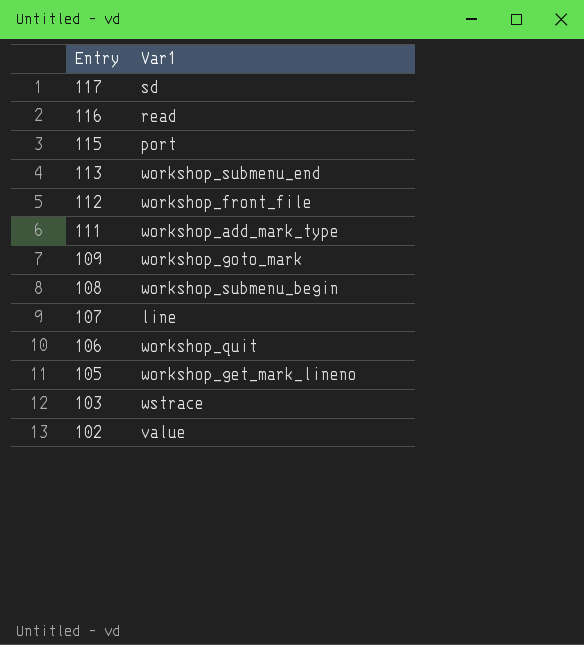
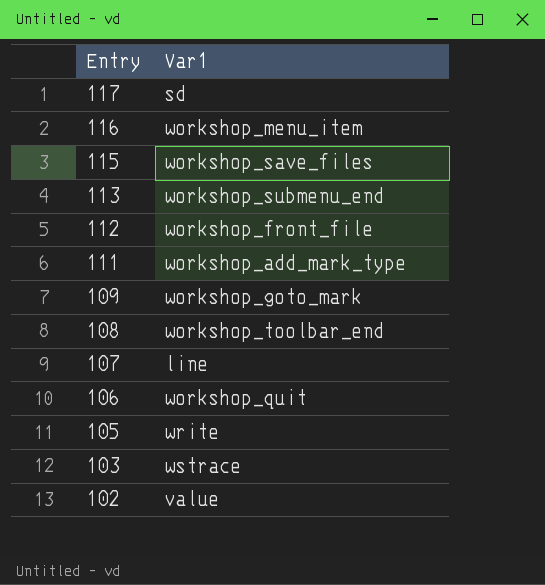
116 | Var1: read -> workshop_menu_item
115 | Var1: port -> workshop_save_files
108 | Var1: workshop_submenu_begin -> workshop_toolbar_end
105 | Var1: workshop_get_mark_lineno -> write

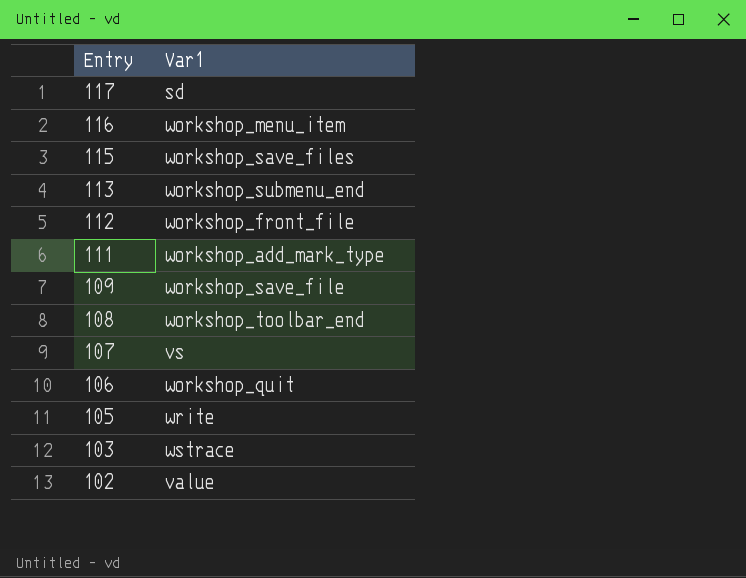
109 | Var1: workshop_goto_mark -> workshop_save_file
107 | Var1: line -> vs

